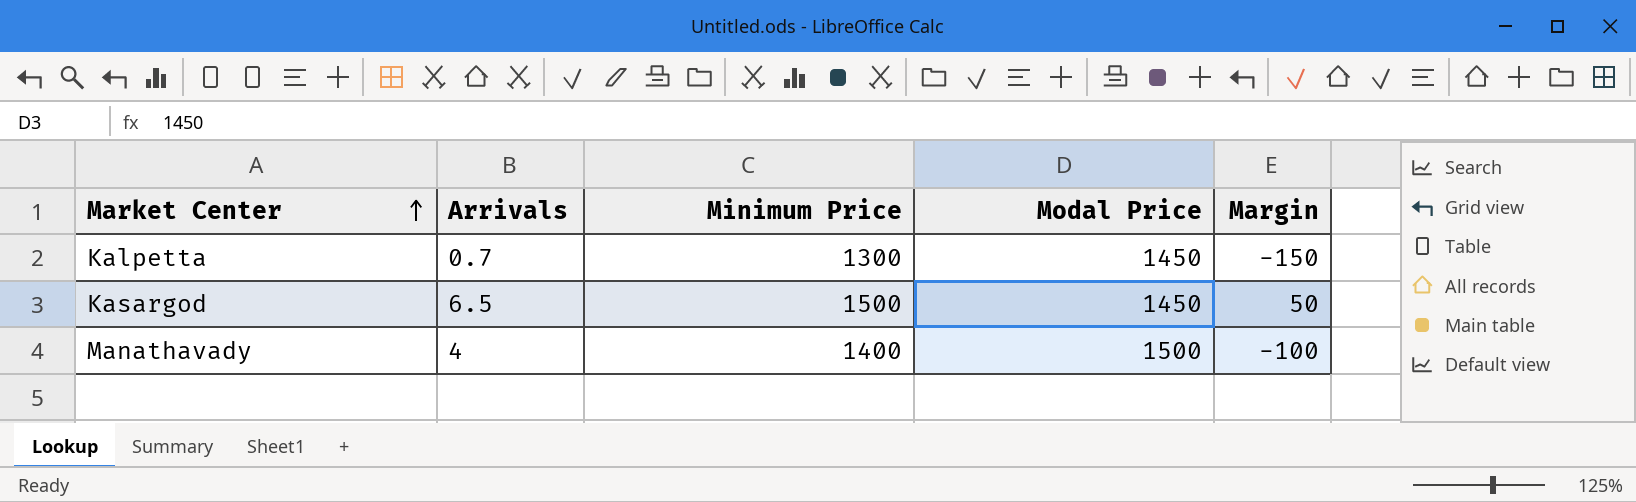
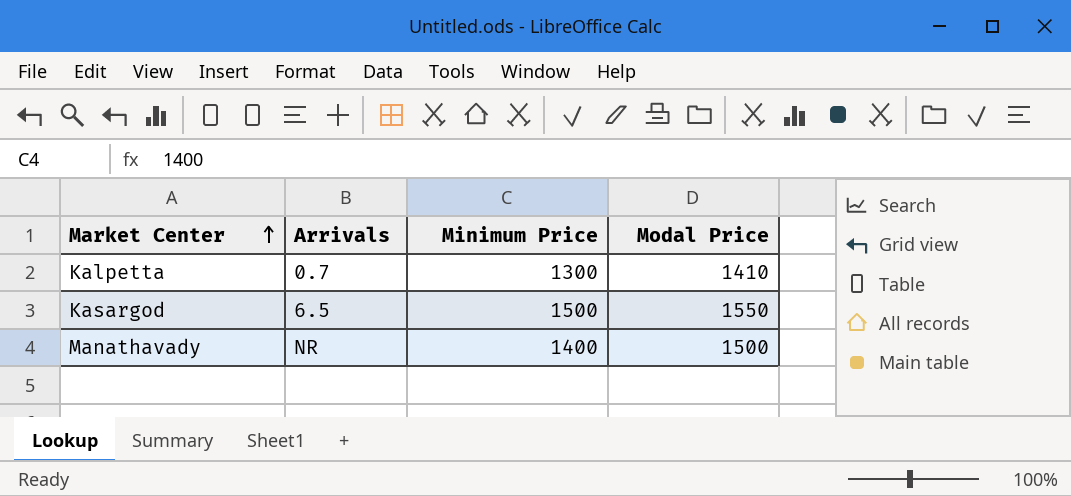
column Margin | formula: [Minimum Price] - [Modal Price] -> none
Kalpetta | Modal Price: 1450 -> 1410
Kasargod | Modal Price: 1450 -> 1550
Manathavady | Arrivals: 4 -> NR

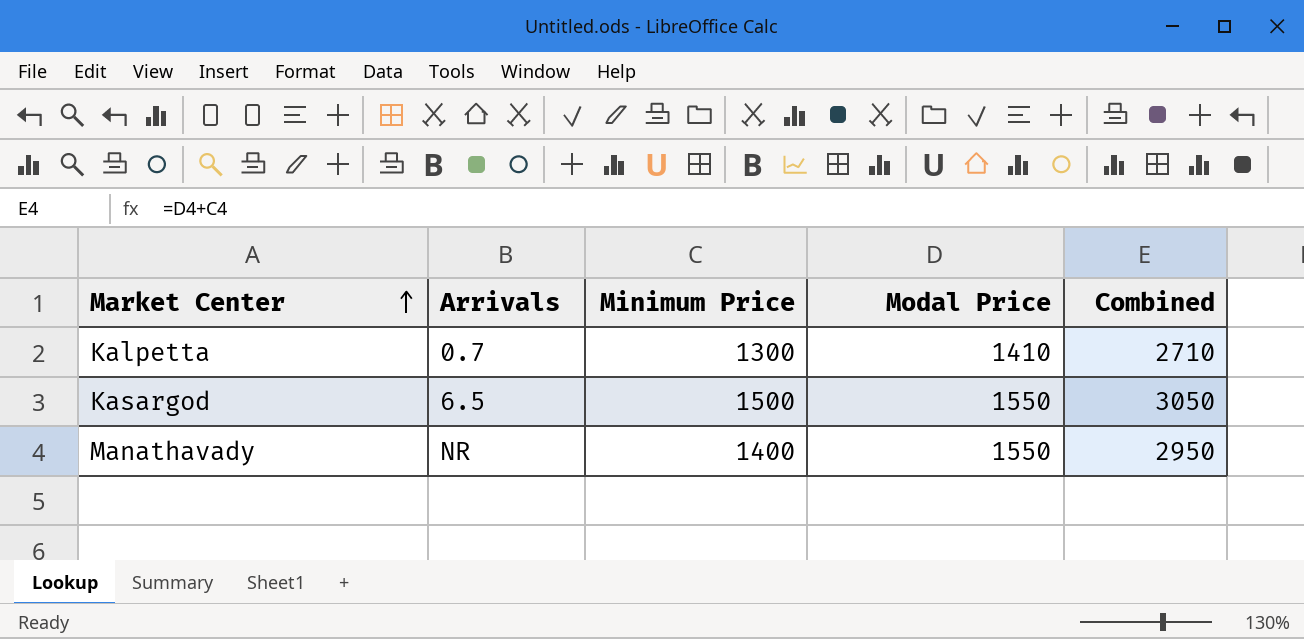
column Combined | formula: none -> [Minimum Price] + [Modal Price]
Manathavady | Modal Price: 1500 -> 1550

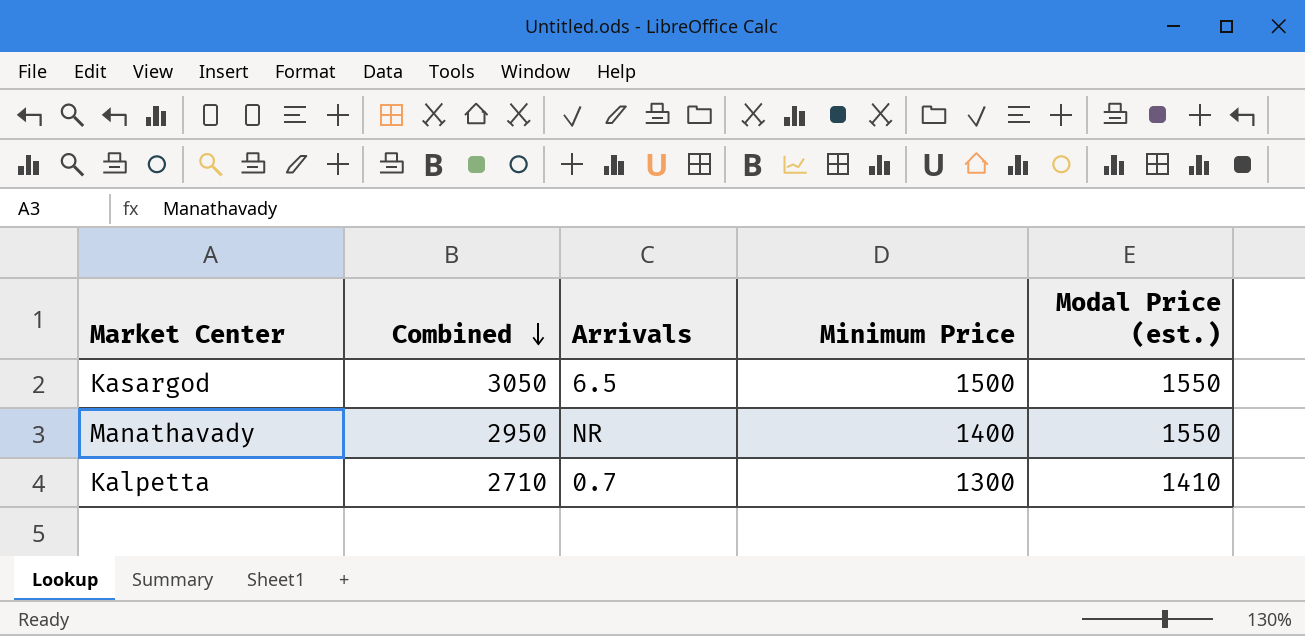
row order: Market Center ascending -> Combined descending
column Combined | position: 5 -> 2
column name: Modal Price -> Modal Price (est.)

